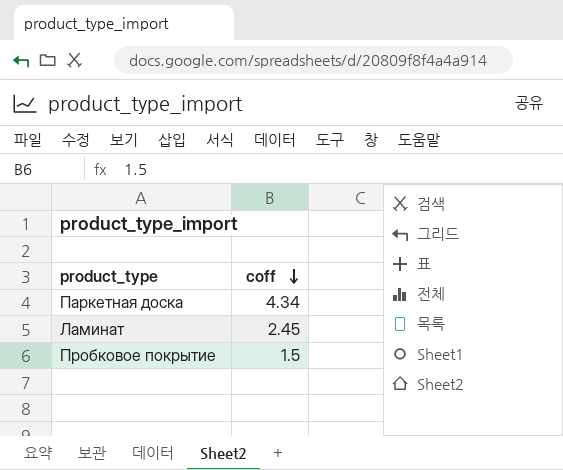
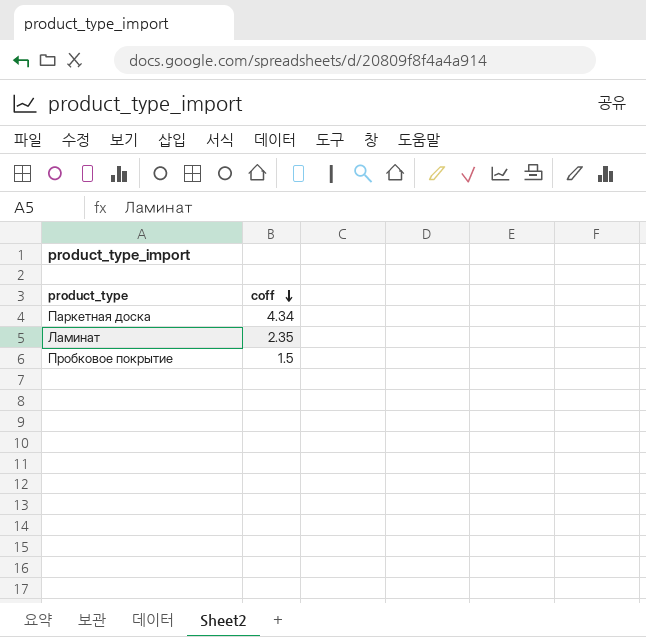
Ламинат | coff: 2.45 -> 2.35

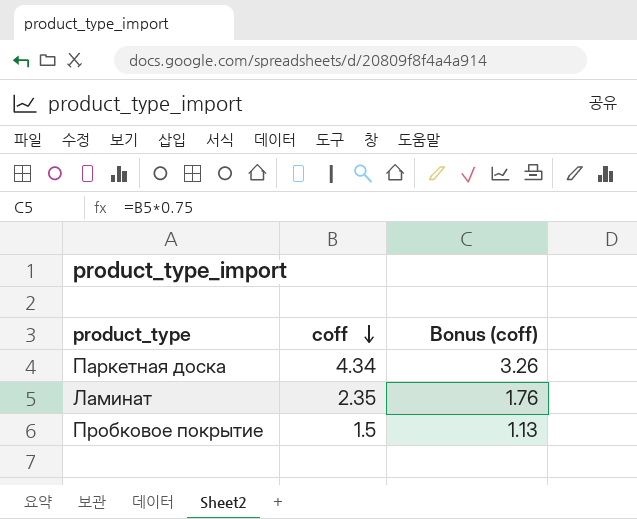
column Bonus (coff) | formula: none -> [coff] * 0.75

